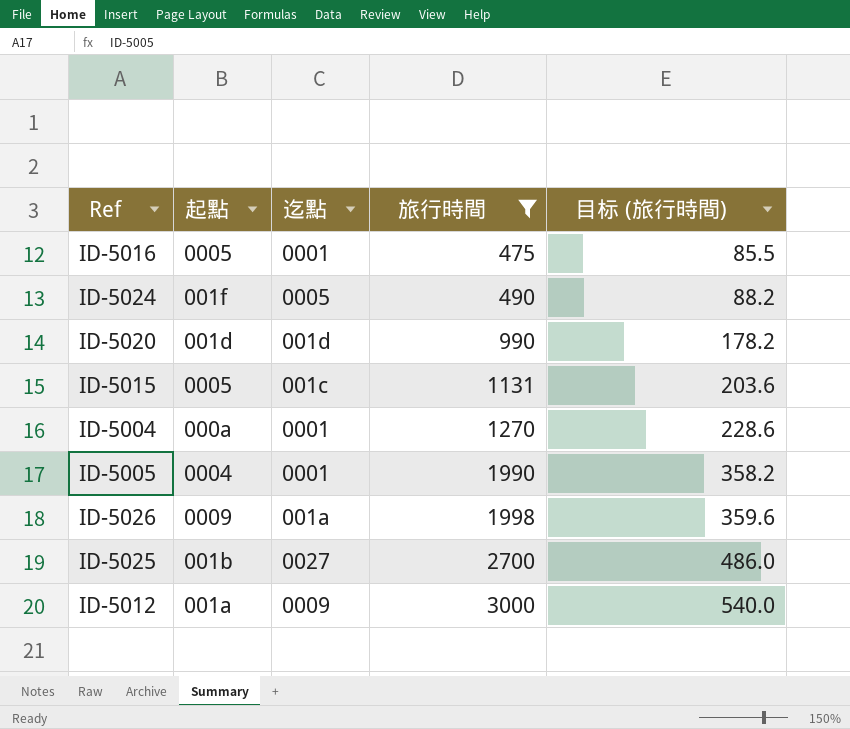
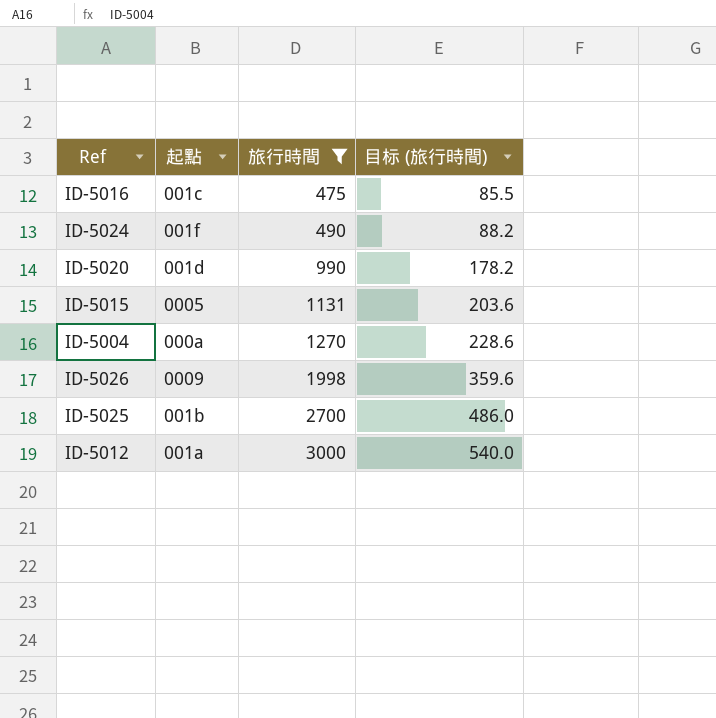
column 迄點 | position: 3 -> none
row ID-5005: 0004 | 0001 | 1990 | 358.2 -> none
ID-5016 | 起點: 0005 -> 001c

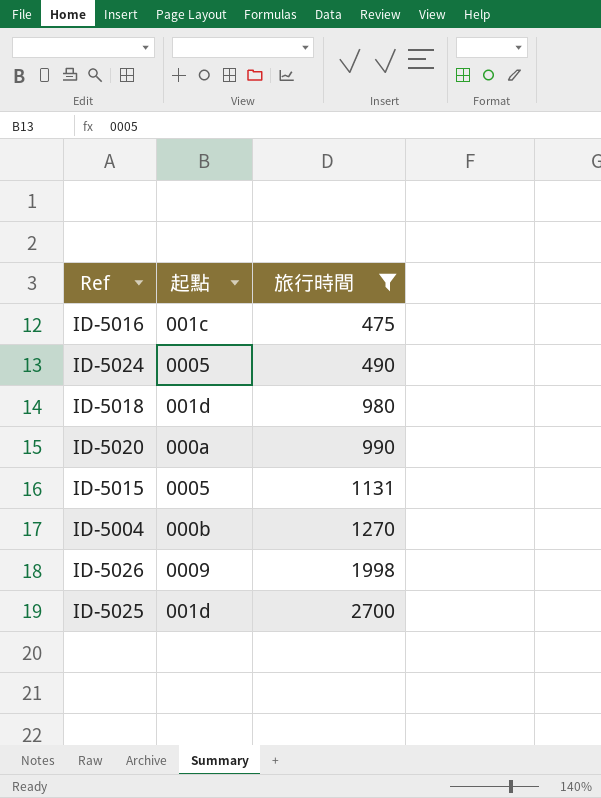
column 目标 (旅行時間) | formula: [旅行時間] * 0.18 -> none
row ID-5012: 001a | 3000 | 540.0 -> none
ID-5024 | 起點: 001f -> 0005
row ID-5018: none -> 001d | 980
ID-5020 | 起點: 001d -> 000a
ID-5004 | 起點: 000a -> 000b
ID-5025 | 起點: 001b -> 001d

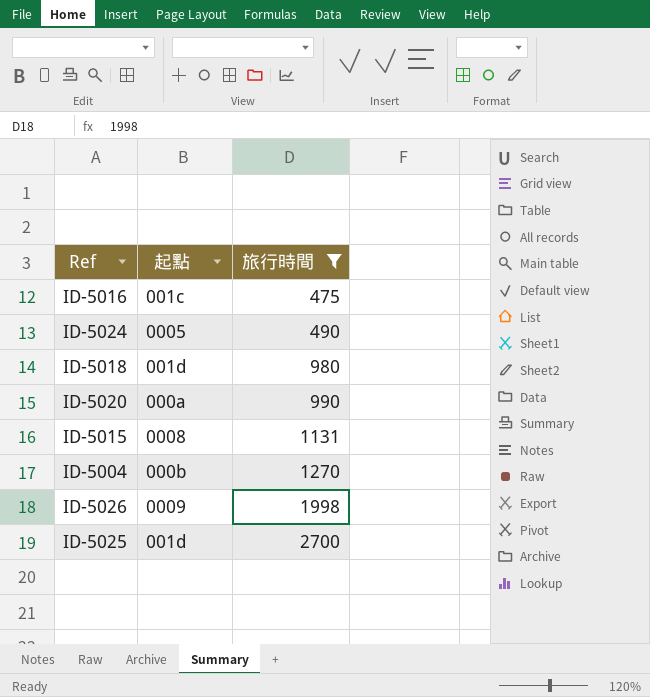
ID-5015 | 起點: 0005 -> 0008

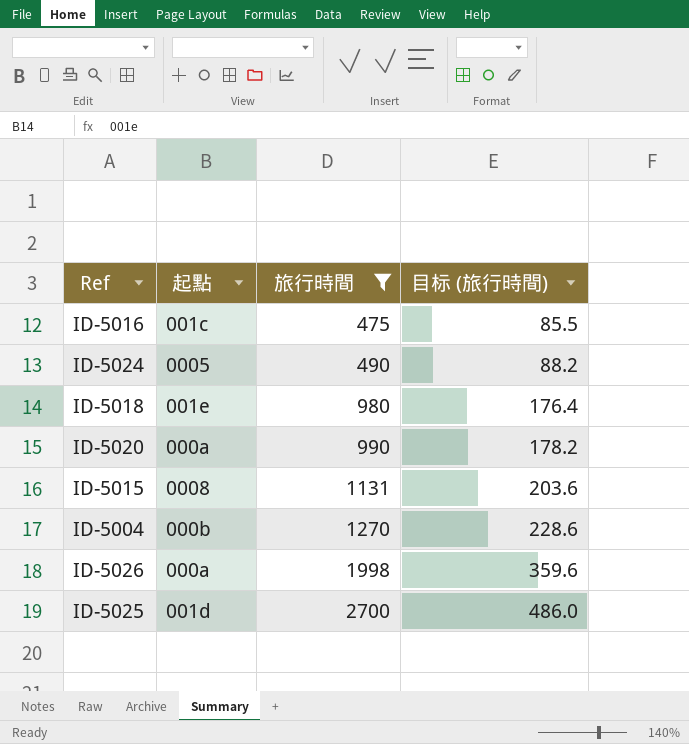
column 目标 (旅行時間) | formula: none -> [旅行時間] * 0.18
ID-5018 | 起點: 001d -> 001e
ID-5026 | 起點: 0009 -> 000a

